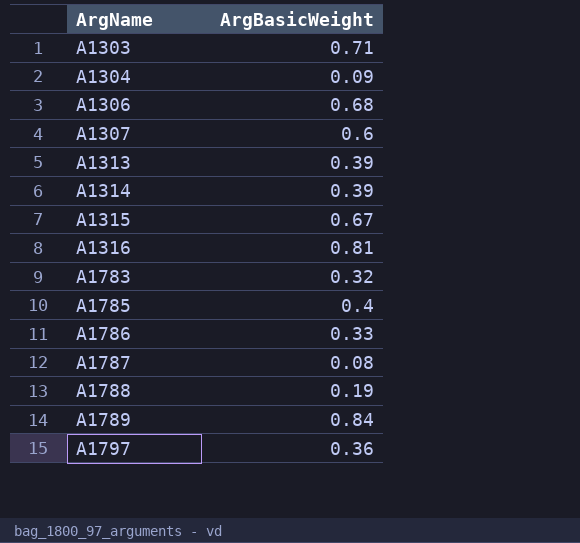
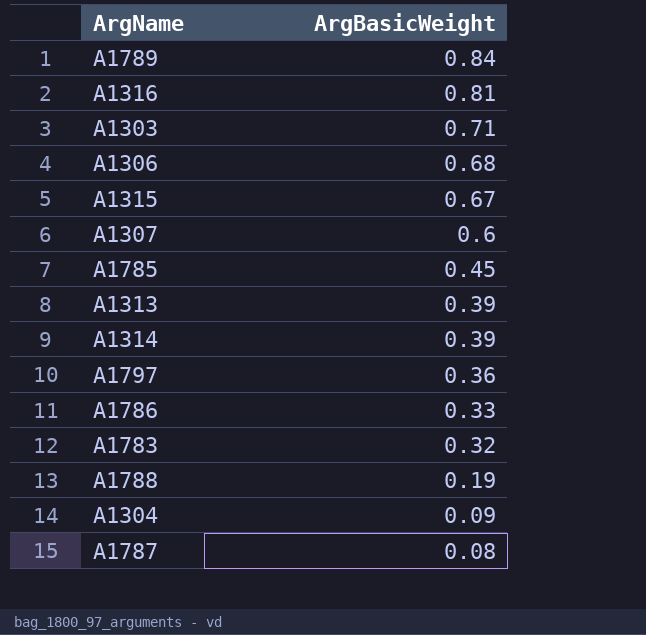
row order: ArgName ascending -> ArgBasicWeight descending
A1785 | ArgBasicWeight: 0.4 -> 0.45

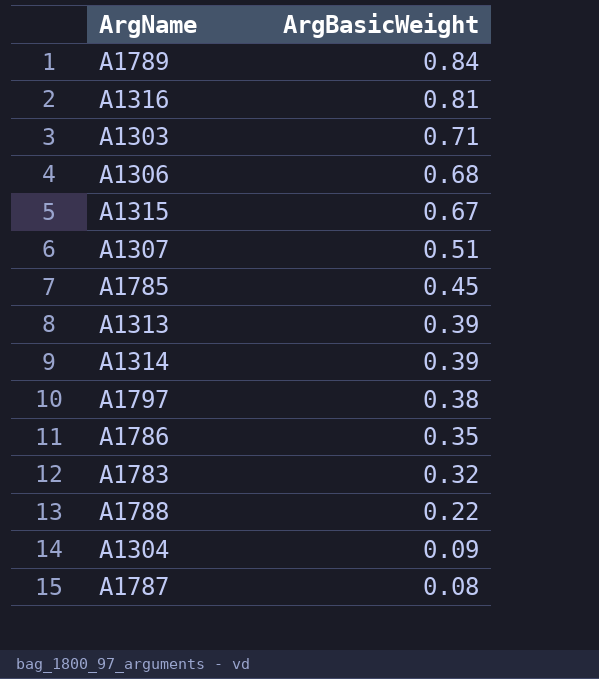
A1307 | ArgBasicWeight: 0.6 -> 0.51
A1797 | ArgBasicWeight: 0.36 -> 0.38
A1786 | ArgBasicWeight: 0.33 -> 0.35
A1788 | ArgBasicWeight: 0.19 -> 0.22

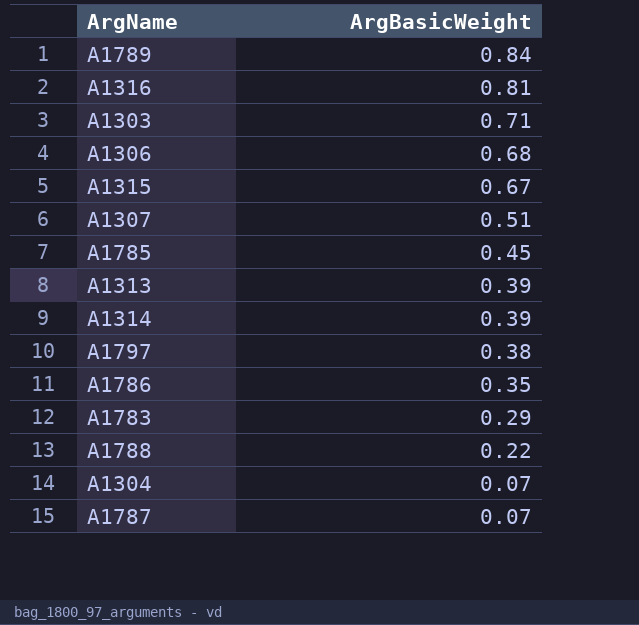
A1783 | ArgBasicWeight: 0.32 -> 0.29
A1304 | ArgBasicWeight: 0.09 -> 0.07
A1787 | ArgBasicWeight: 0.08 -> 0.07

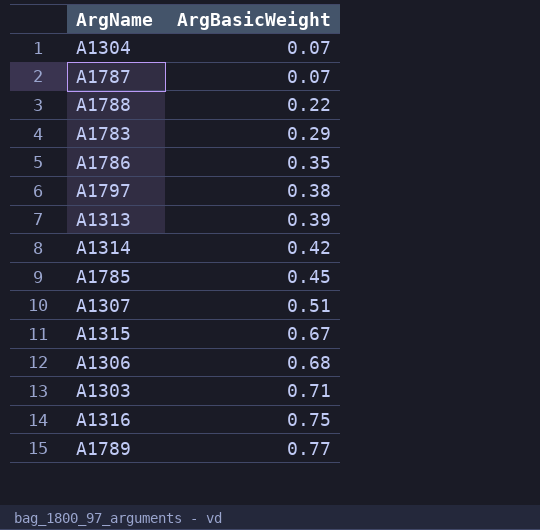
row order: ArgBasicWeight descending -> ArgBasicWeight ascending
A1314 | ArgBasicWeight: 0.39 -> 0.42
A1316 | ArgBasicWeight: 0.81 -> 0.75
A1789 | ArgBasicWeight: 0.84 -> 0.77

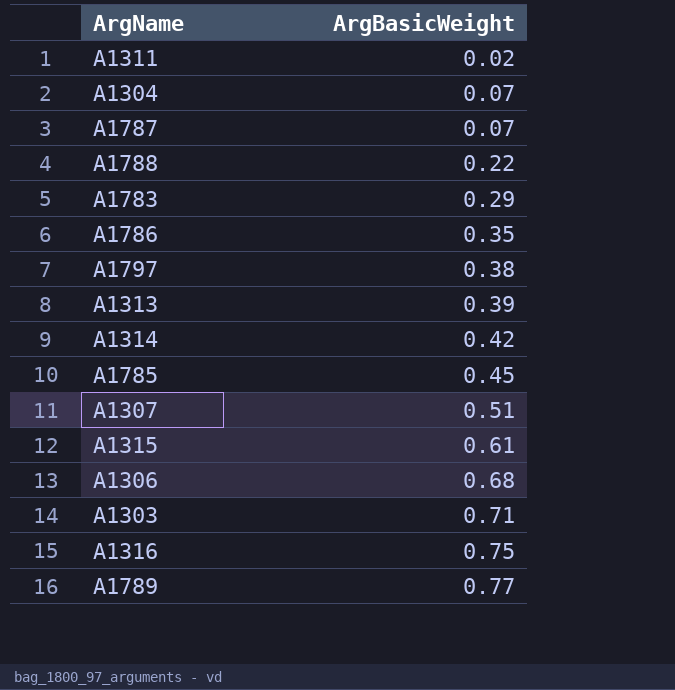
row A1311: none -> 0.02
A1315 | ArgBasicWeight: 0.67 -> 0.61

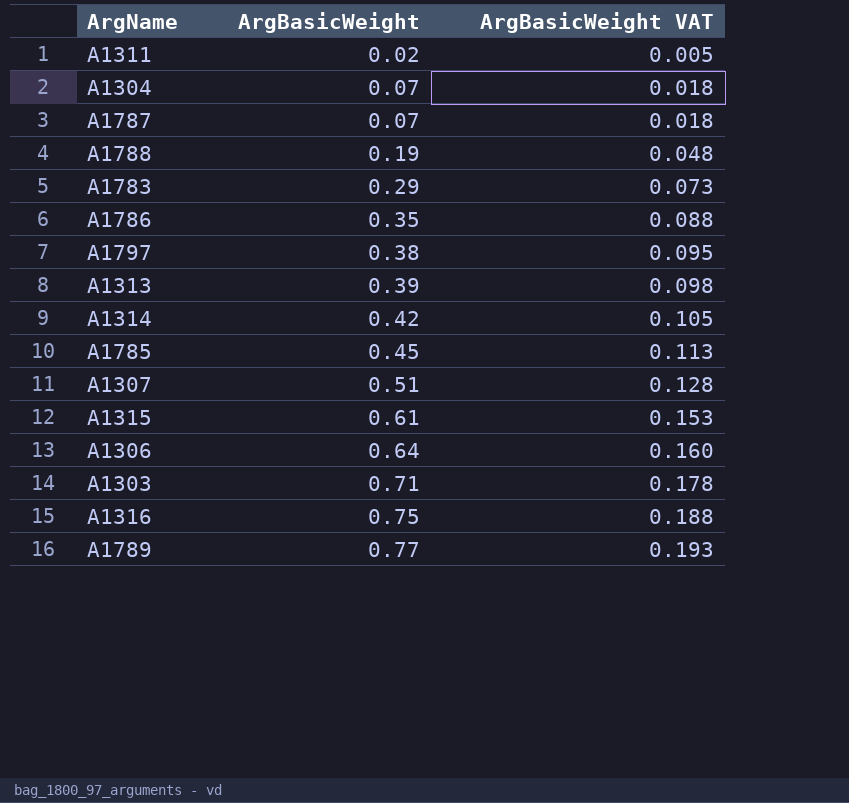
column ArgBasicWeight VAT | formula: none -> [ArgBasicWeight] * 0.25
A1788 | ArgBasicWeight: 0.22 -> 0.19
A1306 | ArgBasicWeight: 0.68 -> 0.64

